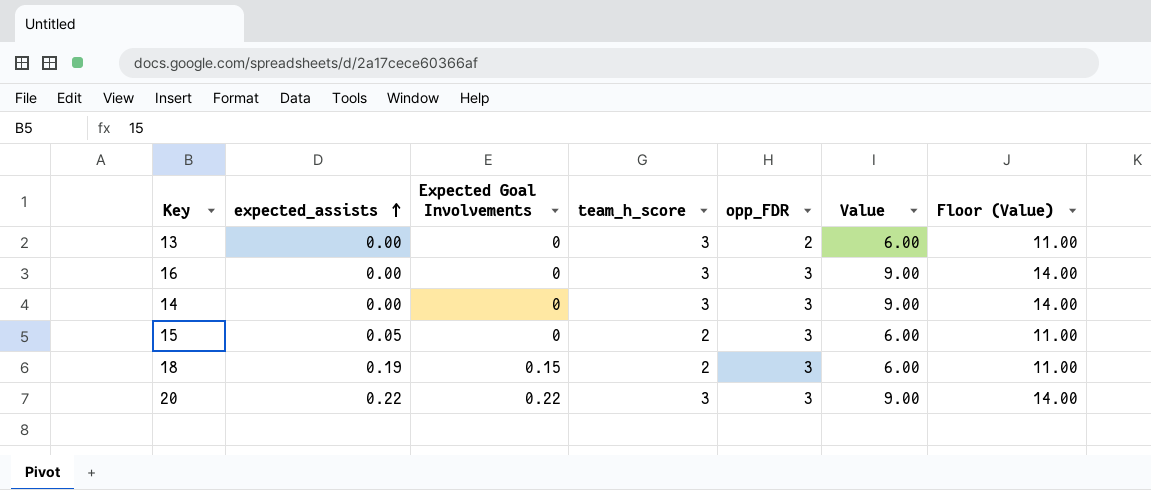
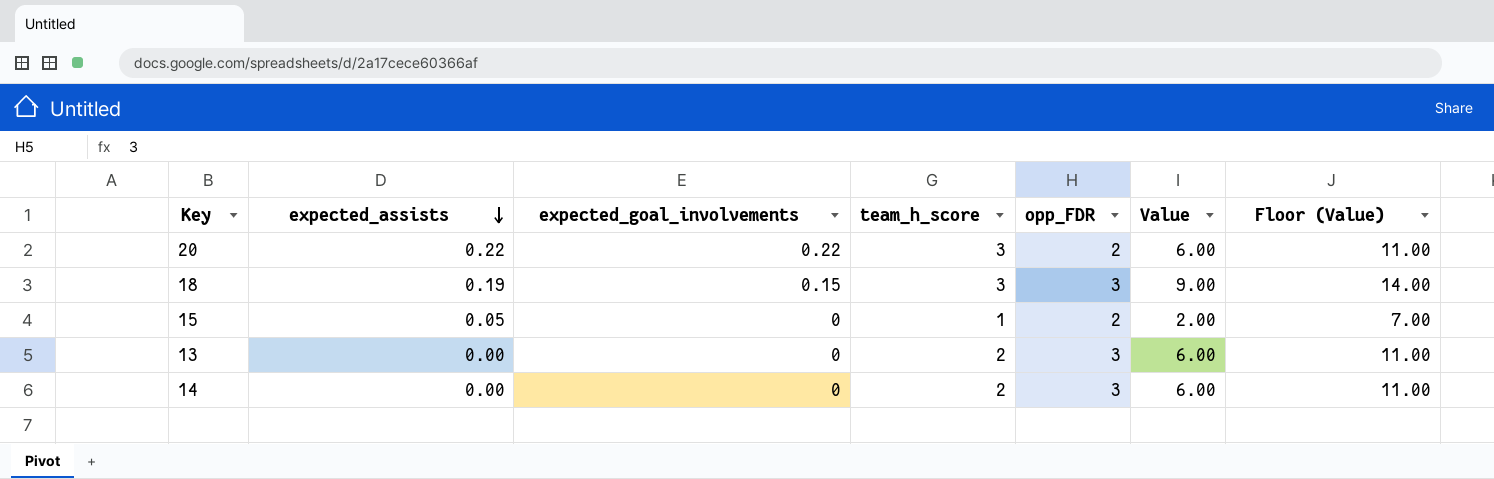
row order: expected_assists ascending -> expected_assists descending
column name: Expected Goal Involvements -> expected_goal_involvements
row 16: 0.00 | 0 | 3 | 3 | 9.00 | 14.00 -> none
20 | opp_FDR: 3 -> 2
20 | Value: 9.00 -> 6.00
20 | Floor (Value): 14.00 -> 11.00
18 | team_h_score: 2 -> 3
18 | Value: 6.00 -> 9.00
18 | Floor (Value): 11.00 -> 14.00
15 | team_h_score: 2 -> 1
15 | opp_FDR: 3 -> 2
15 | Value: 6.00 -> 2.00
15 | Floor (Value): 11.00 -> 7.00
13 | team_h_score: 3 -> 2
13 | opp_FDR: 2 -> 3
14 | team_h_score: 3 -> 2
14 | Value: 9.00 -> 6.00
14 | Floor (Value): 14.00 -> 11.00

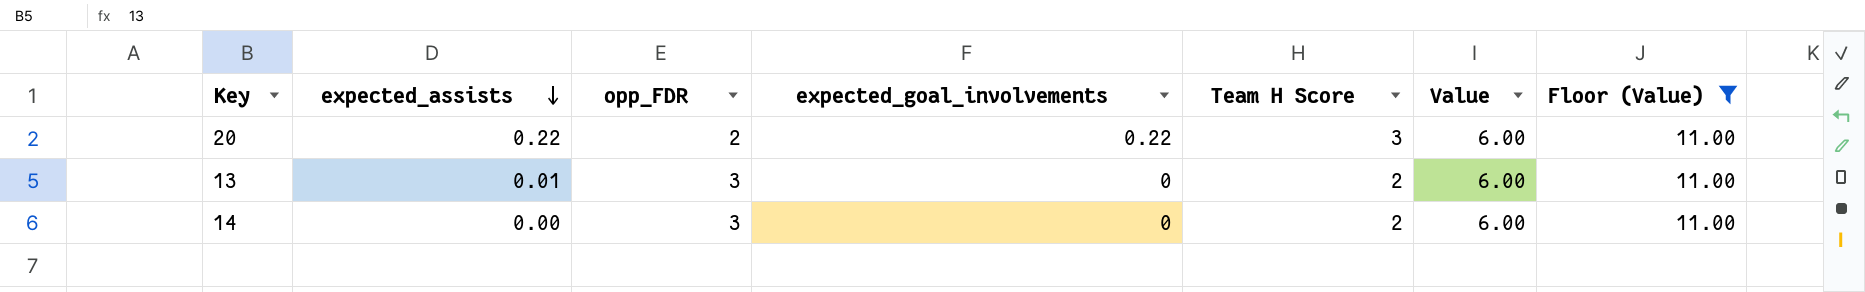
filter: none -> Floor (Value) = 11.00
column opp_FDR | position: 5 -> 3
column name: team_h_score -> Team H Score
13 | expected_assists: 0.00 -> 0.01

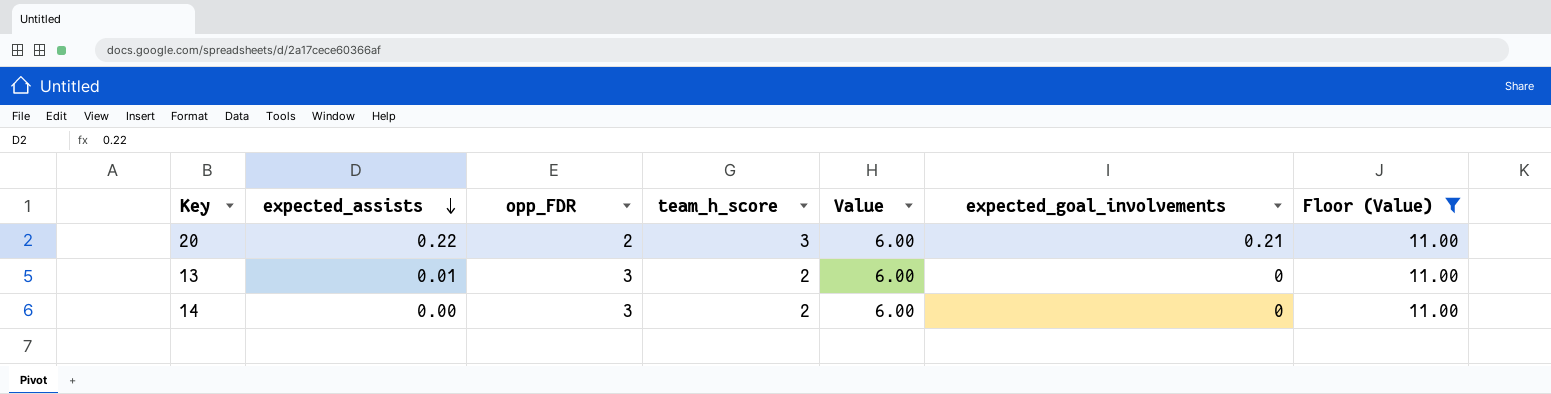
column name: Team H Score -> team_h_score
column expected_goal_involvements | position: 4 -> 6
20 | expected_goal_involvements: 0.22 -> 0.21

